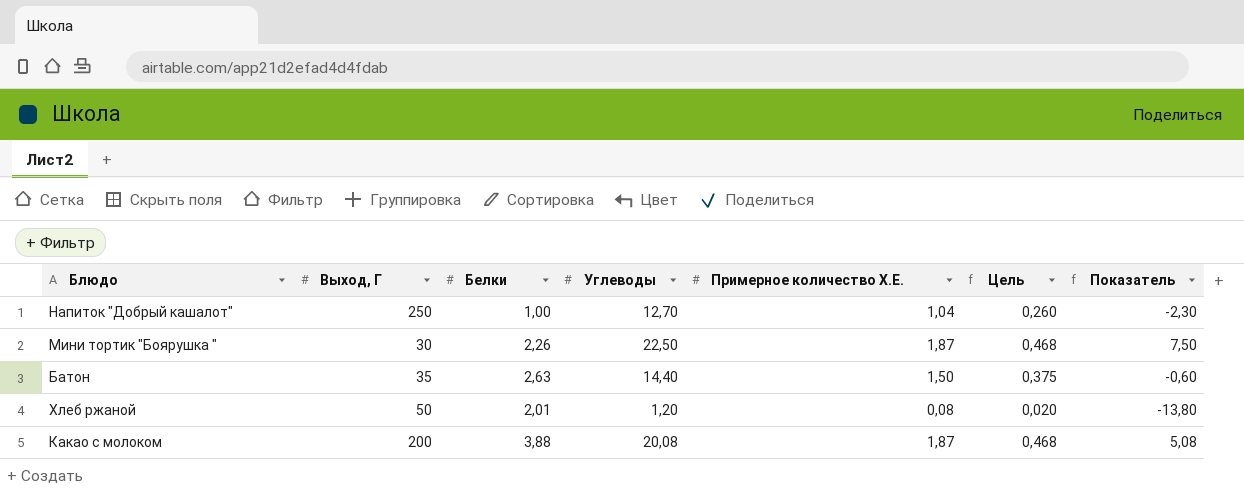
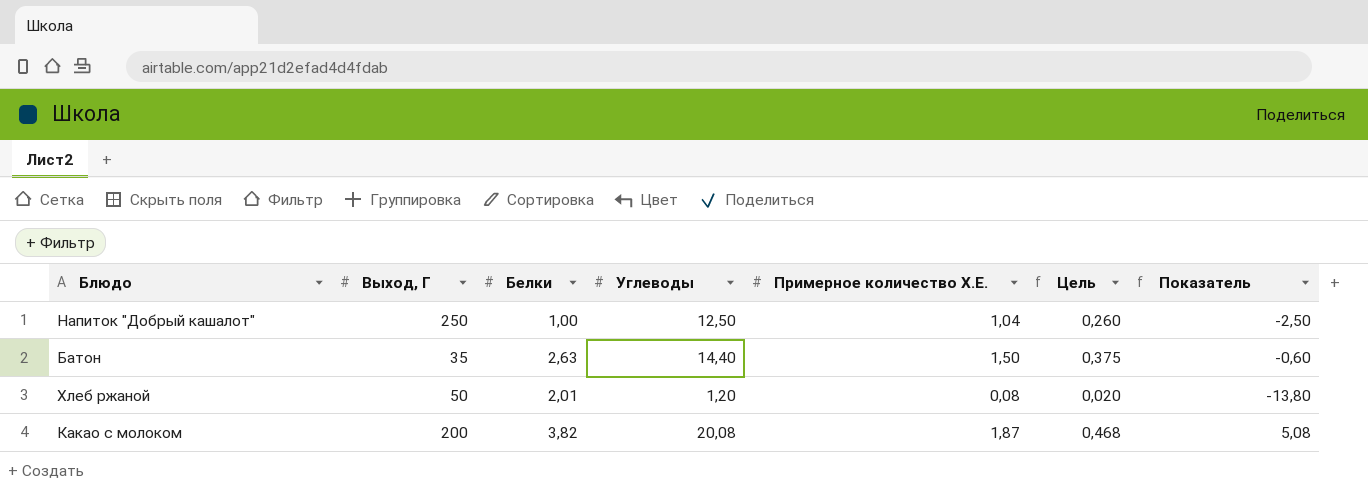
row Мини тортик "Боярушка ": 30 | 2,26 | 22,50 | 1,87 | 0,468 | 7,50 -> none
Напиток "Добрый кашалот" | Углеводы: 12,70 -> 12,50
Напиток "Добрый кашалот" | Показатель: -2,30 -> -2,50
Какао с молоком | Белки: 3,88 -> 3,82

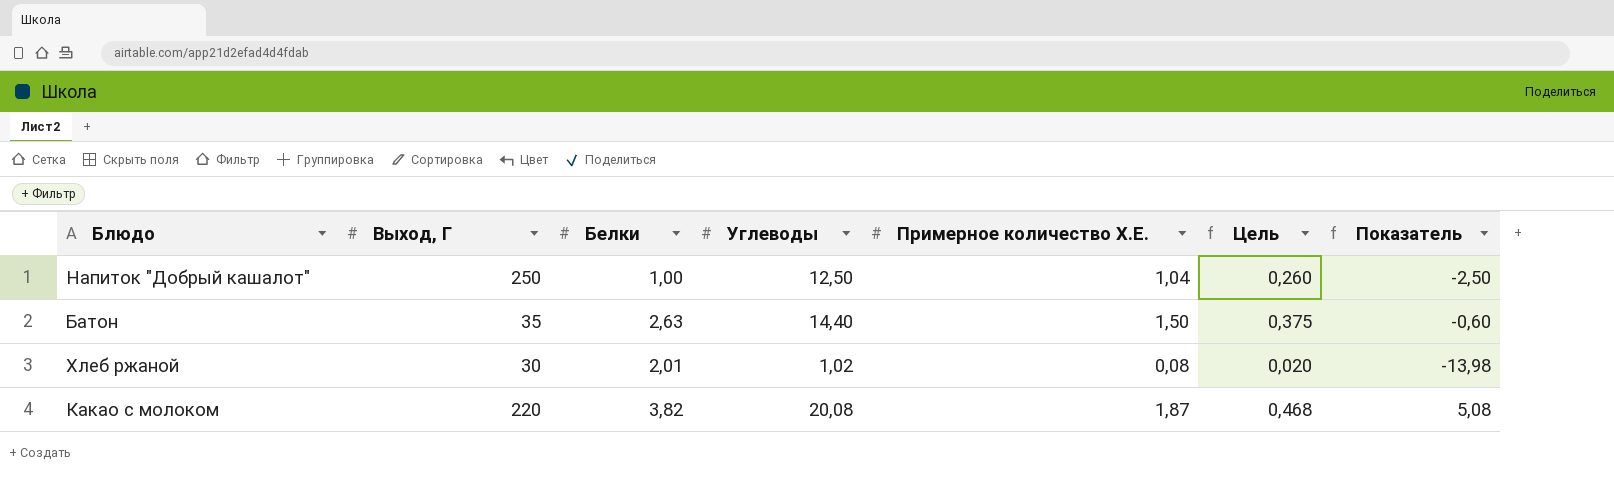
Хлеб ржаной | Выход, Г: 50 -> 30
Хлеб ржаной | Углеводы: 1,20 -> 1,02
Хлеб ржаной | Показатель: -13,80 -> -13,98
Какао с молоком | Выход, Г: 200 -> 220

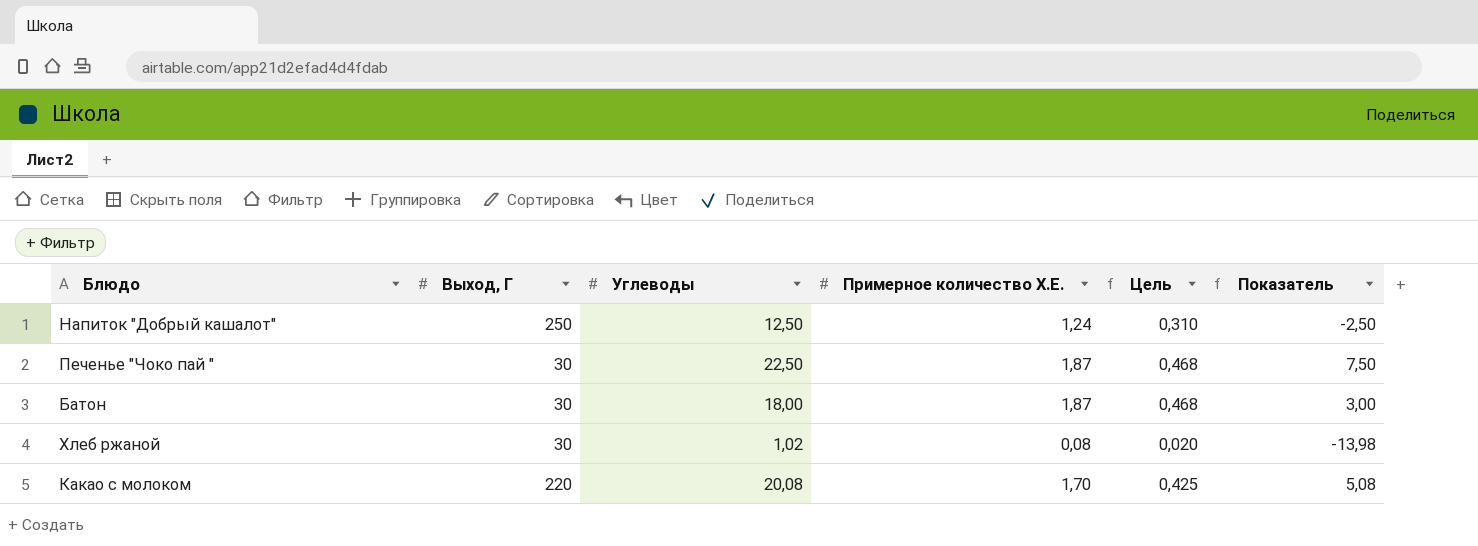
column Белки | position: 3 -> none
Напиток "Добрый кашалот" | Примерное количество Х.Е.: 1,04 -> 1,24
Напиток "Добрый кашалот" | Цель: 0,260 -> 0,310
row Печенье "Чоко пай ": none -> 30 | 22,50 | 1,87 | 0,468 | 7,50
Батон | Выход, Г: 35 -> 30
Батон | Углеводы: 14,40 -> 18,00
Батон | Примерное количество Х.Е.: 1,50 -> 1,87
Батон | Цель: 0,375 -> 0,468
Батон | Показатель: -0,60 -> 3,00
Какао с молоком | Примерное количество Х.Е.: 1,87 -> 1,70
Какао с молоком | Цель: 0,468 -> 0,425

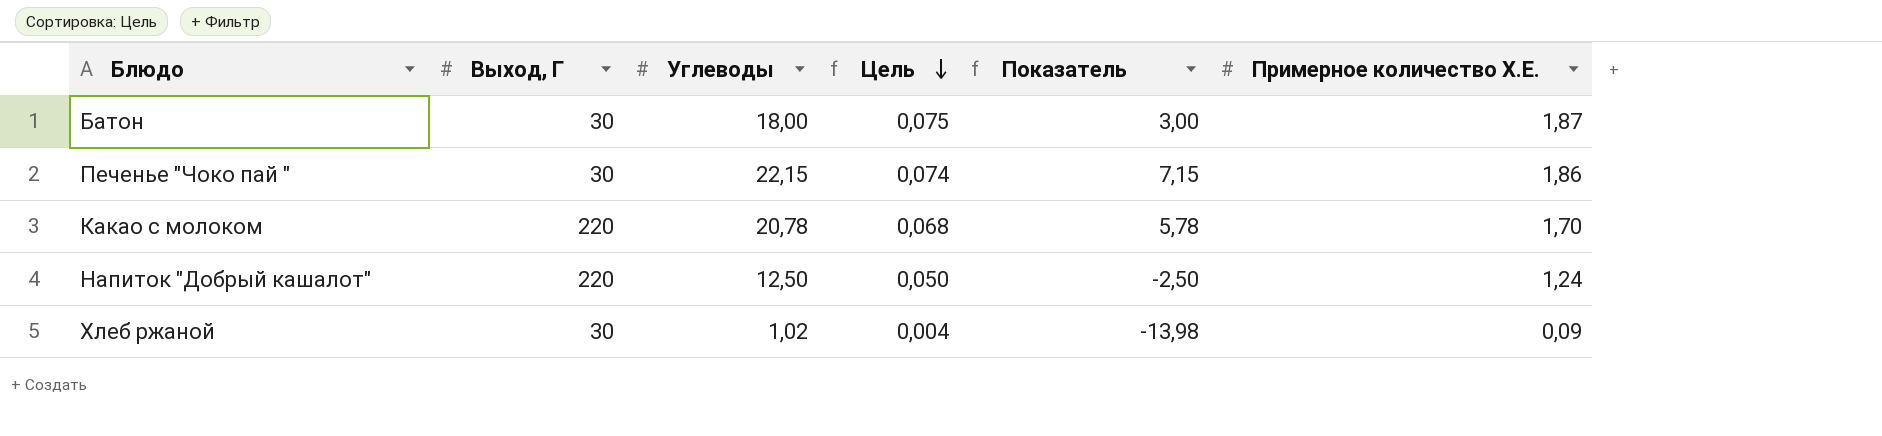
row order: none -> Цель descending
column Цель | formula: [Примерное количество Х.Е.] * 0,25 -> [Примерное количество Х.Е.] * 0,04
column Примерное количество Х.Е. | position: 4 -> 6
Печенье "Чоко пай " | Углеводы: 22,50 -> 22,15
Печенье "Чоко пай " | Показатель: 7,50 -> 7,15
Печенье "Чоко пай " | Примерное количество Х.Е.: 1,87 -> 1,86
Какао с молоком | Углеводы: 20,08 -> 20,78
Какао с молоком | Показатель: 5,08 -> 5,78
Напиток "Добрый кашалот" | Выход, Г: 250 -> 220
Хлеб ржаной | Примерное количество Х.Е.: 0,08 -> 0,09

